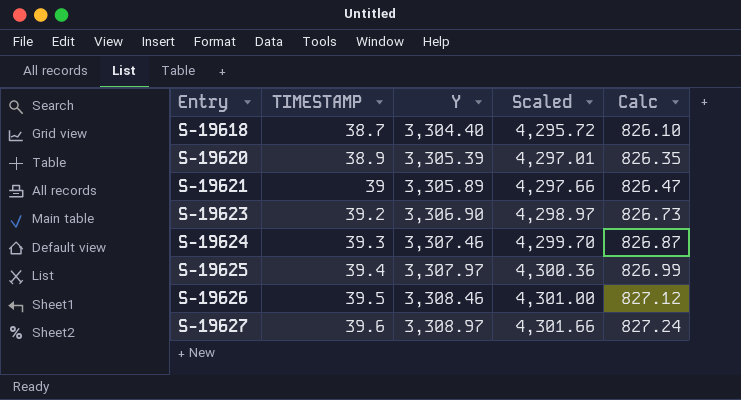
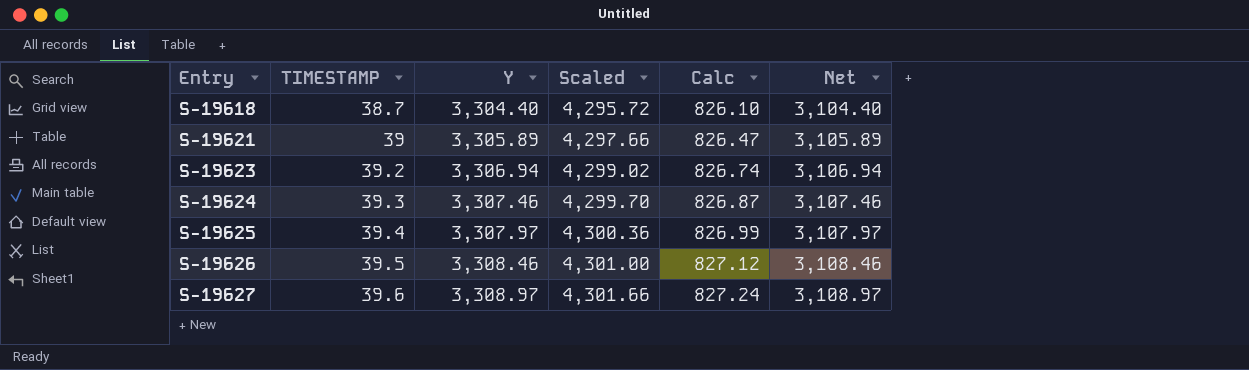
column Net | formula: none -> [Y] - 200
row S-19620: 38.9 | 3,305.39 | 4,297.01 | 826.35 -> none
S-19623 | Y: 3,306.90 -> 3,306.94
S-19623 | Scaled: 4,298.97 -> 4,299.02
S-19623 | Calc: 826.73 -> 826.74

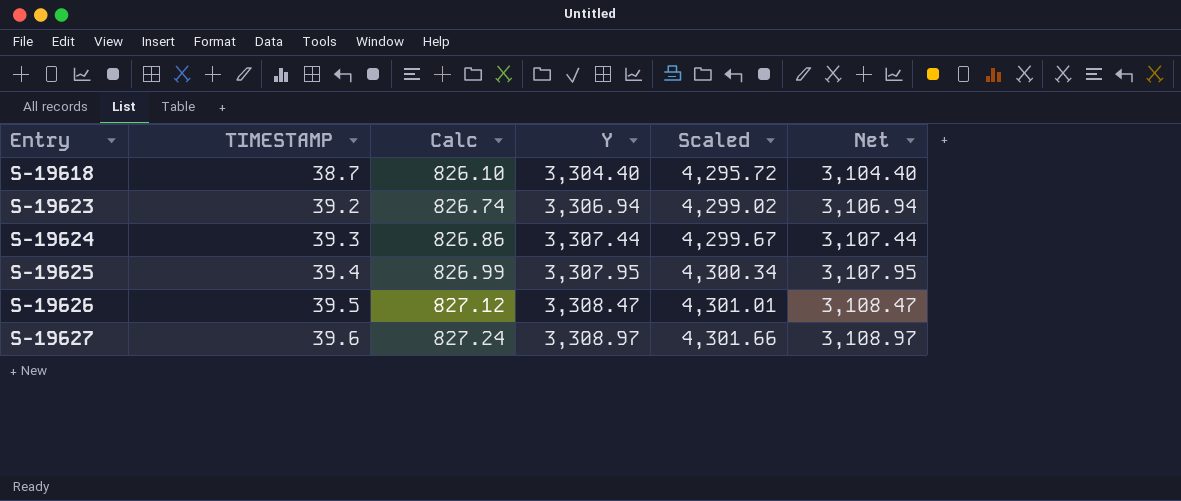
column Calc | position: 5 -> 3
row S-19621: 39 | 3,305.89 | 4,297.66 | 826.47 | 3,105.89 -> none
S-19624 | Calc: 826.87 -> 826.86
S-19624 | Y: 3,307.46 -> 3,307.44
S-19624 | Scaled: 4,299.70 -> 4,299.67
S-19624 | Net: 3,107.46 -> 3,107.44
S-19625 | Y: 3,307.97 -> 3,307.95
S-19625 | Scaled: 4,300.36 -> 4,300.34
S-19625 | Net: 3,107.97 -> 3,107.95
S-19626 | Y: 3,308.46 -> 3,308.47
S-19626 | Scaled: 4,301.00 -> 4,301.01
S-19626 | Net: 3,108.46 -> 3,108.47

